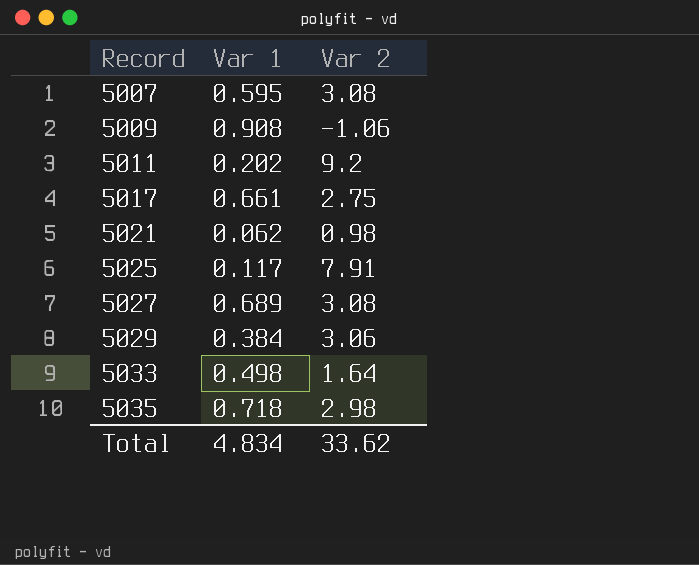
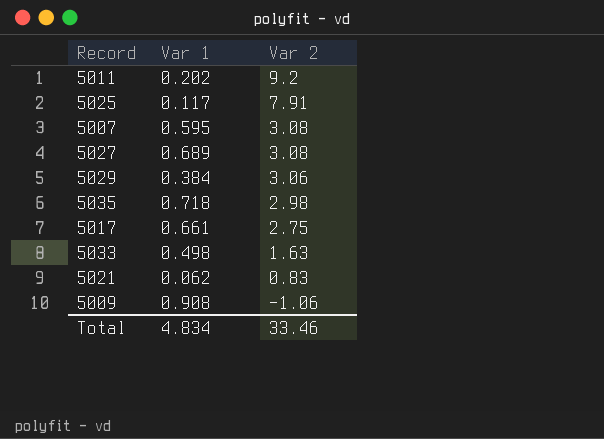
row order: Record ascending -> Var 2 descending
5033 | Var 2: 1.64 -> 1.63
5021 | Var 2: 0.98 -> 0.83
Total | Var 2: 33.62 -> 33.46

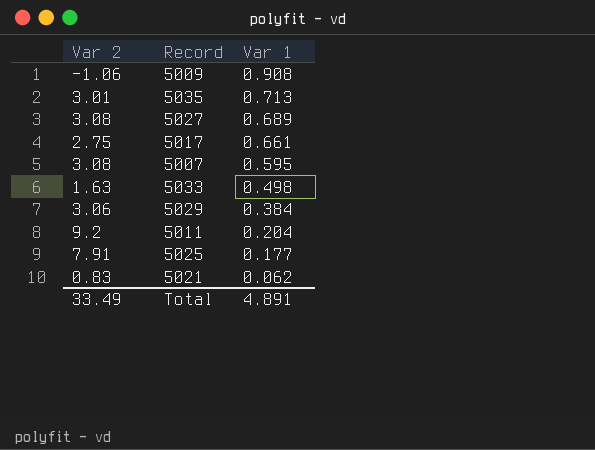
row order: Var 2 descending -> Var 1 descending
column Var 2 | position: 3 -> 1
5035 | Var 2: 2.98 -> 3.01
5035 | Var 1: 0.718 -> 0.713
5011 | Var 1: 0.202 -> 0.204
5025 | Var 1: 0.117 -> 0.177
Total | Var 2: 33.46 -> 33.49
Total | Var 1: 4.834 -> 4.891

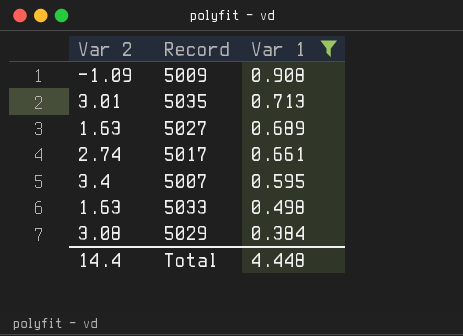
filter: none -> Var 1 >= 0.384
5009 | Var 2: -1.06 -> -1.09
5027 | Var 2: 3.08 -> 1.63
5017 | Var 2: 2.75 -> 2.74
5007 | Var 2: 3.08 -> 3.4
5029 | Var 2: 3.06 -> 3.08
Total | Var 2: 33.49 -> 14.4
Total | Var 1: 4.891 -> 4.448

